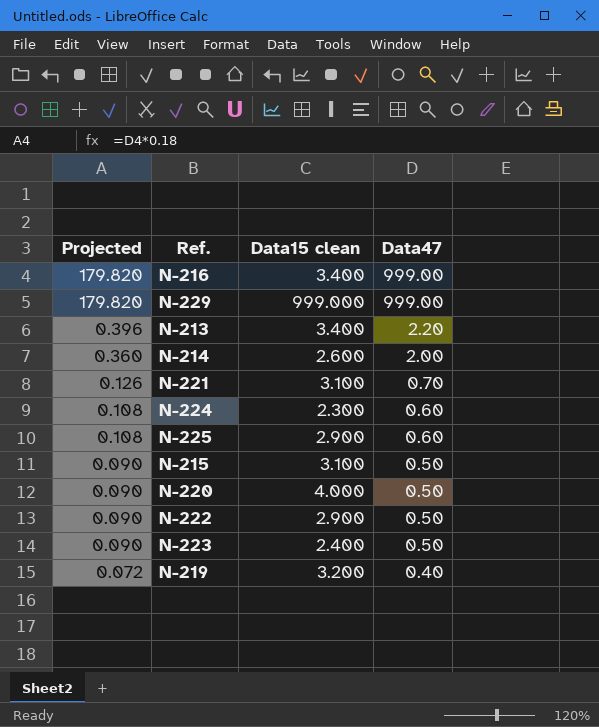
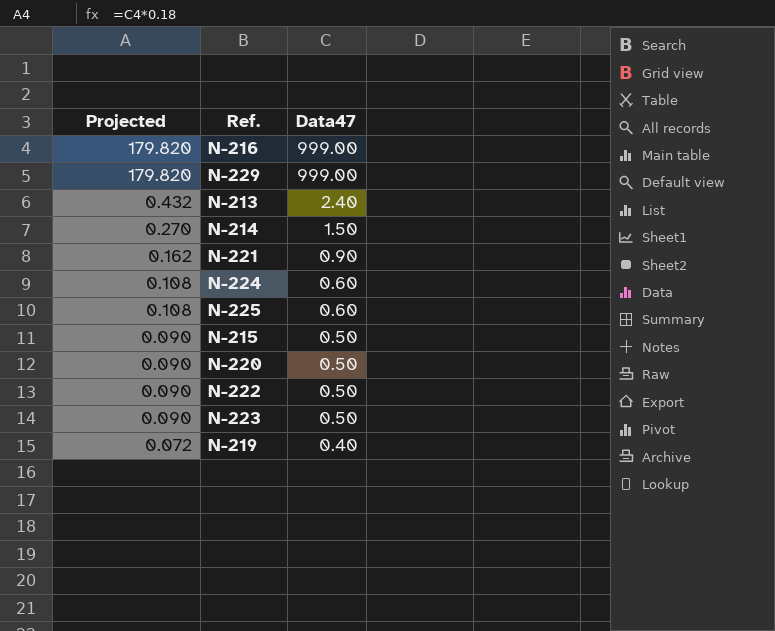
column Data15 clean | position: 3 -> none
N-213 | Projected: 0.396 -> 0.432
N-213 | Data47: 2.20 -> 2.40
N-214 | Projected: 0.360 -> 0.270
N-214 | Data47: 2.00 -> 1.50
N-221 | Projected: 0.126 -> 0.162
N-221 | Data47: 0.70 -> 0.90

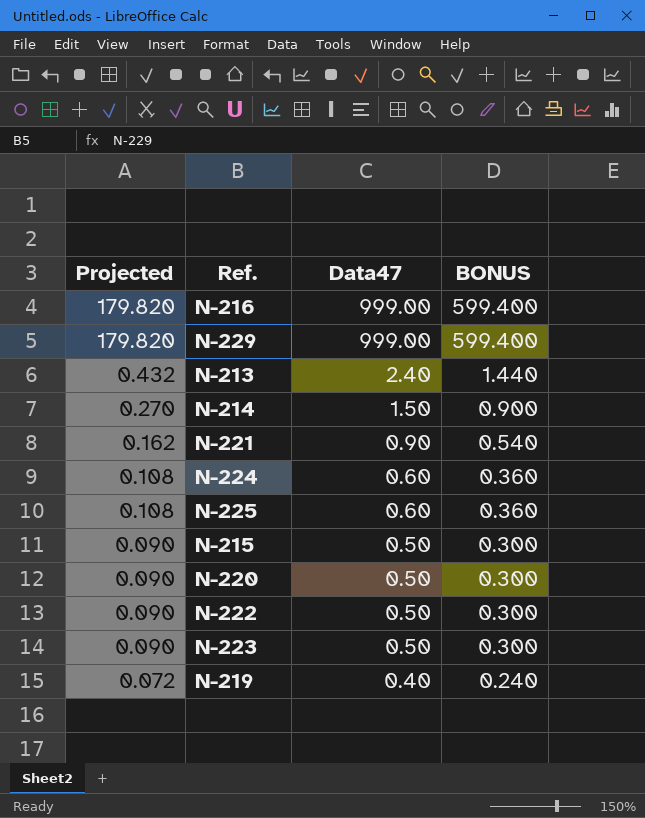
column BONUS | formula: none -> [Data47] * 0.6

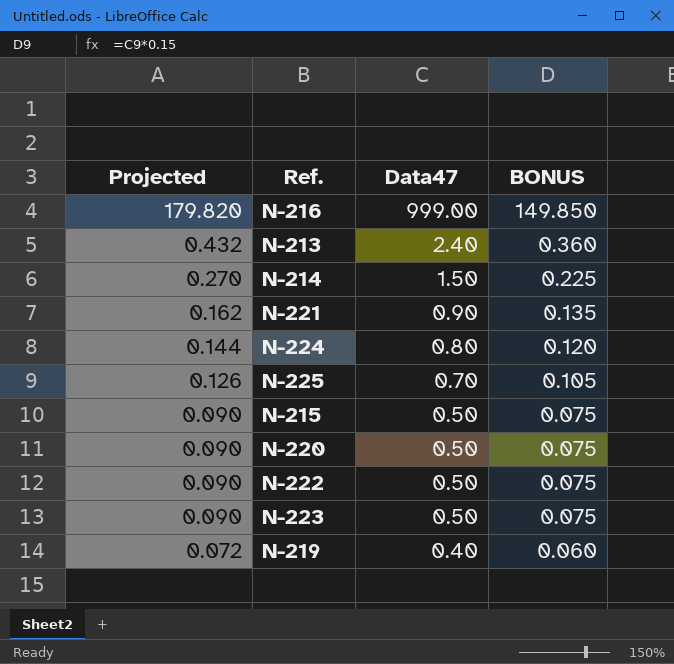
column BONUS | formula: [Data47] * 0.6 -> [Data47] * 0.15
row N-229: 179.820 | 999.00 | 599.400 -> none
N-224 | Projected: 0.108 -> 0.144
N-224 | Data47: 0.60 -> 0.80
N-225 | Projected: 0.108 -> 0.126
N-225 | Data47: 0.60 -> 0.70

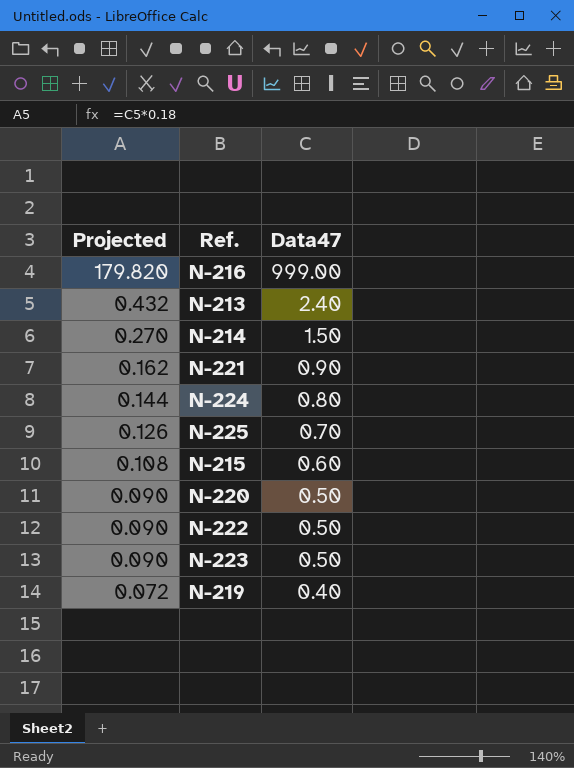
column BONUS | formula: [Data47] * 0.15 -> none
N-215 | Projected: 0.090 -> 0.108
N-215 | Data47: 0.50 -> 0.60

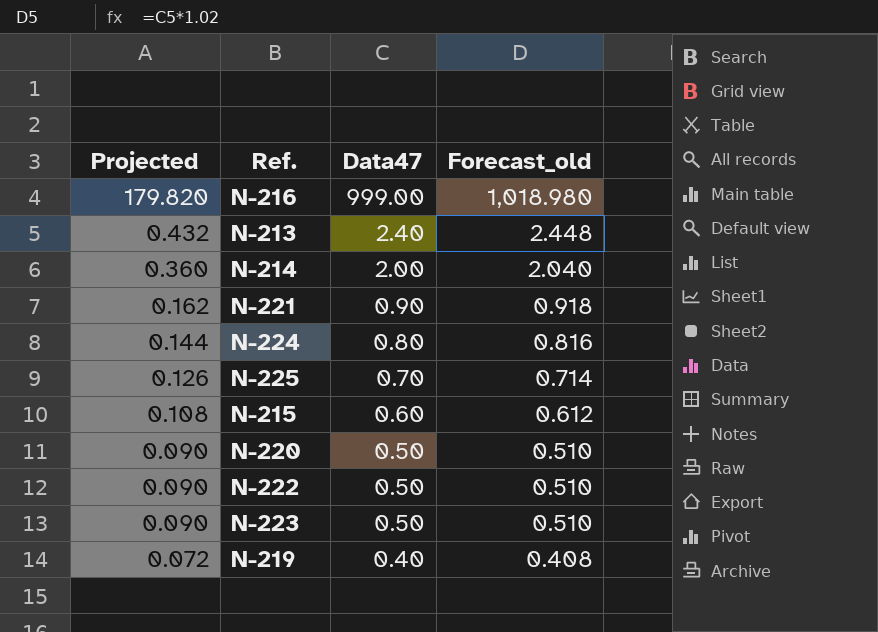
column Forecast_old | formula: none -> [Data47] * 1.02
N-214 | Projected: 0.270 -> 0.360
N-214 | Data47: 1.50 -> 2.00

